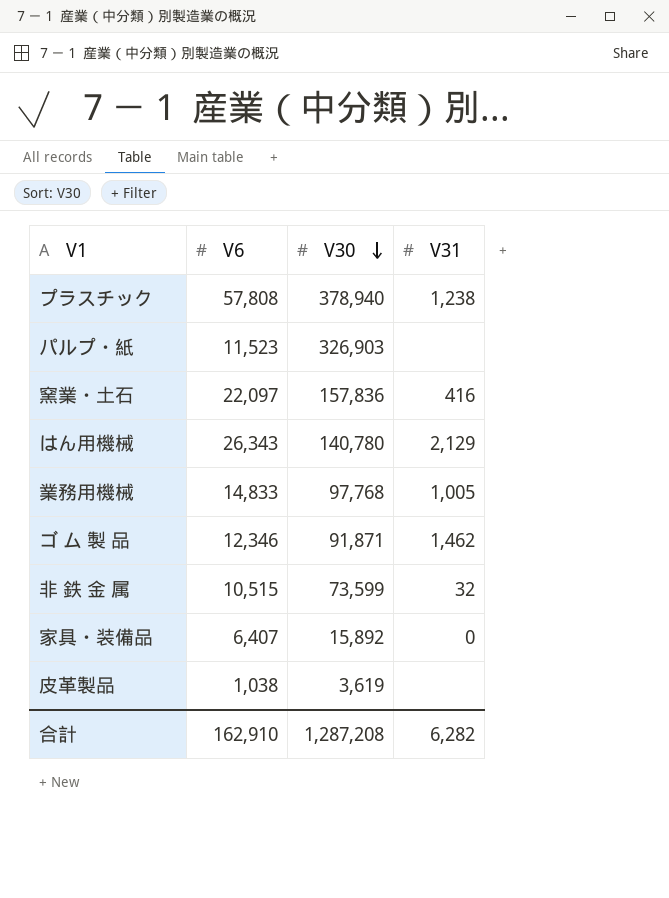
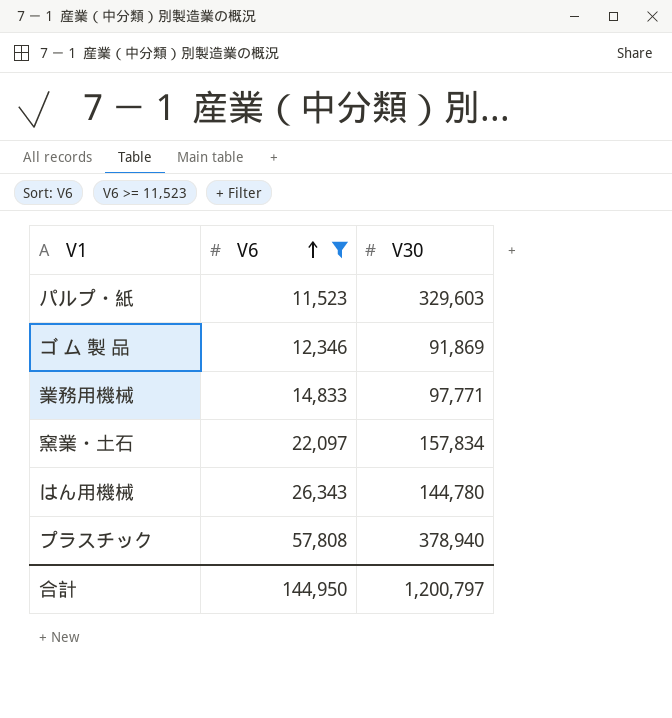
filter: none -> V6 >= 11,523
row order: V30 descending -> V6 ascending
column V31 | position: 4 -> none
パルプ・紙 | V30: 326,903 -> 329,603
ゴ ム 製 品 | V30: 91,871 -> 91,869
業務用機械 | V30: 97,768 -> 97,771
窯業・土石 | V30: 157,836 -> 157,834
はん用機械 | V30: 140,780 -> 144,780
合計 | V6: 162,910 -> 144,950
合計 | V30: 1,287,208 -> 1,200,797

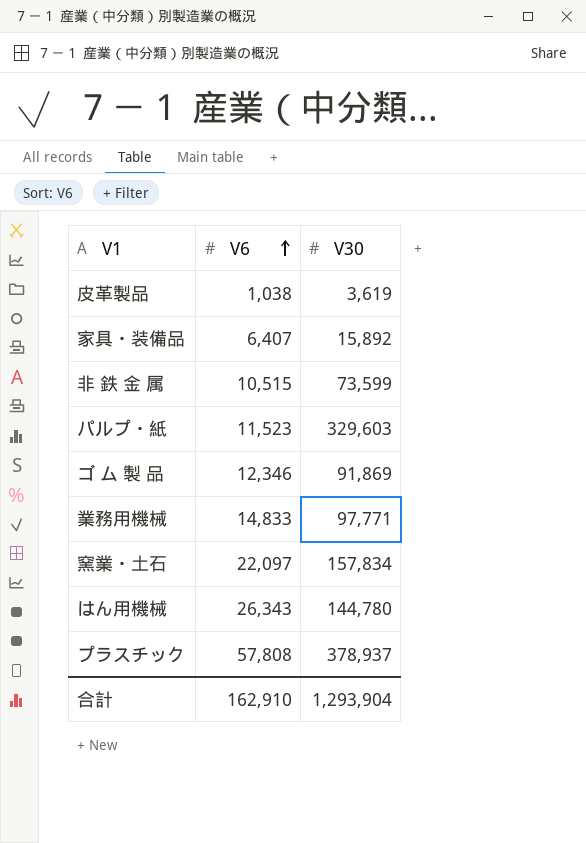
filter: V6 >= 11,523 -> none
プラスチック | V30: 378,940 -> 378,937
合計 | V6: 144,950 -> 162,910
合計 | V30: 1,200,797 -> 1,293,904

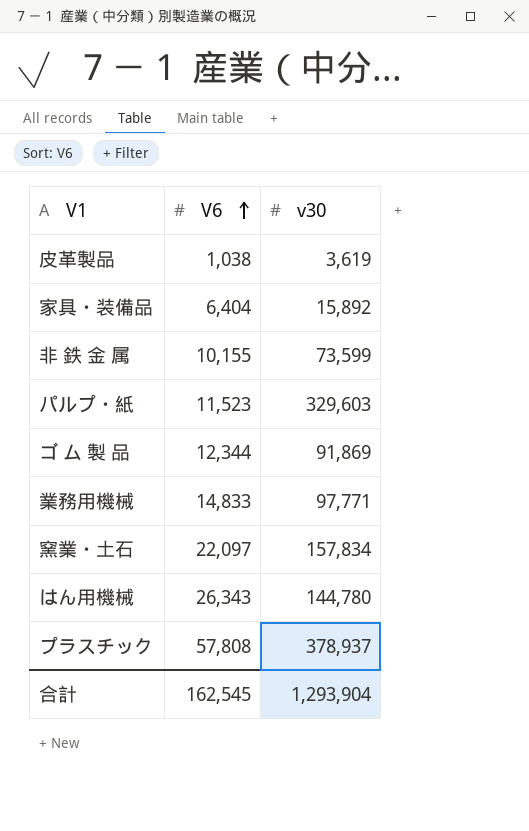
column name: V30 -> v30
家具・装備品 | V6: 6,407 -> 6,404
非 鉄 金 属 | V6: 10,515 -> 10,155
ゴ ム 製 品 | V6: 12,346 -> 12,344
合計 | V6: 162,910 -> 162,545

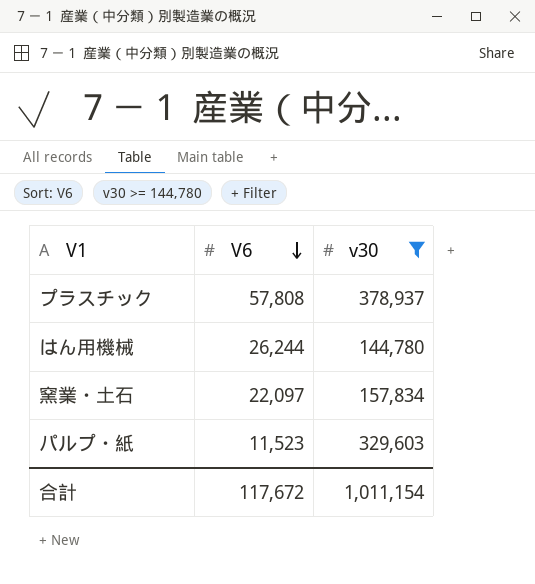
filter: none -> v30 >= 144,780
row order: V6 ascending -> V6 descending
はん用機械 | V6: 26,343 -> 26,244
合計 | V6: 162,545 -> 117,672
合計 | v30: 1,293,904 -> 1,011,154

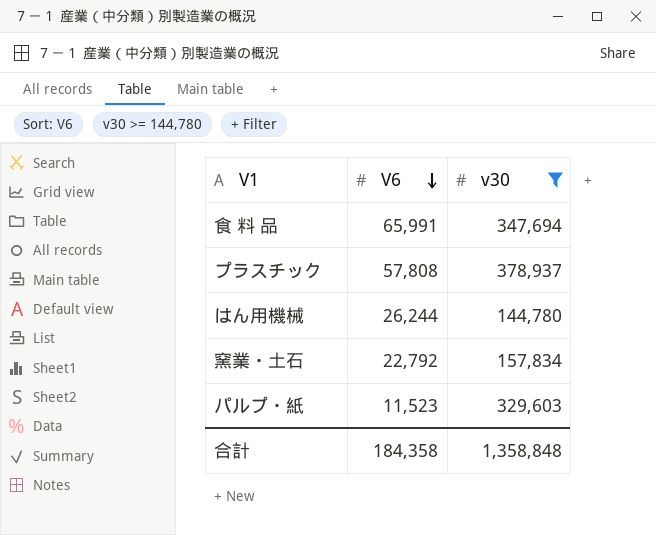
row 食 料 品: none -> 65,991 | 347,694
窯業・土石 | V6: 22,097 -> 22,792
合計 | V6: 117,672 -> 184,358
合計 | v30: 1,011,154 -> 1,358,848

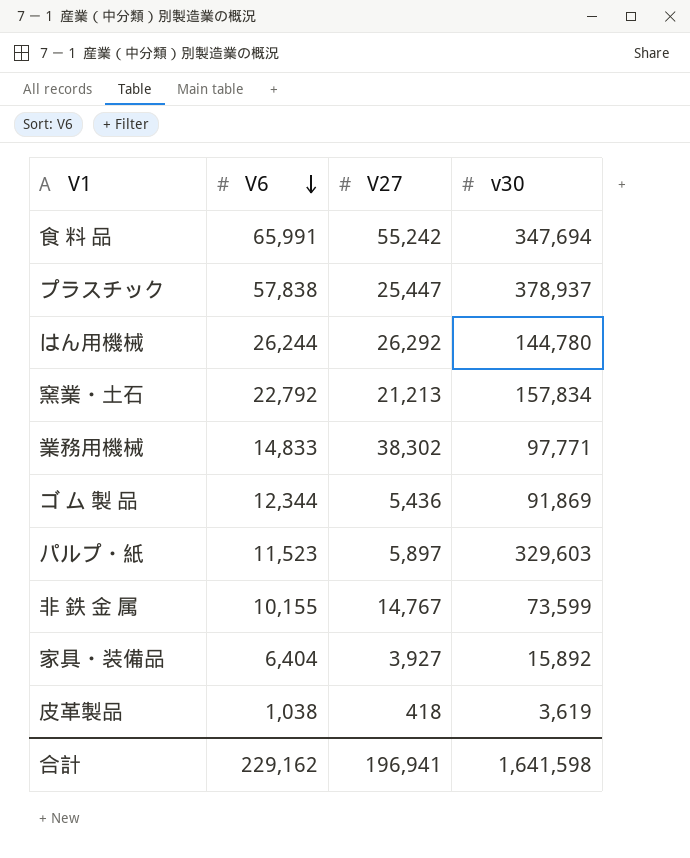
filter: v30 >= 144,780 -> none
column V27 | position: none -> 3
プラスチック | V6: 57,808 -> 57,838
合計 | V6: 184,358 -> 229,162
合計 | v30: 1,358,848 -> 1,641,598

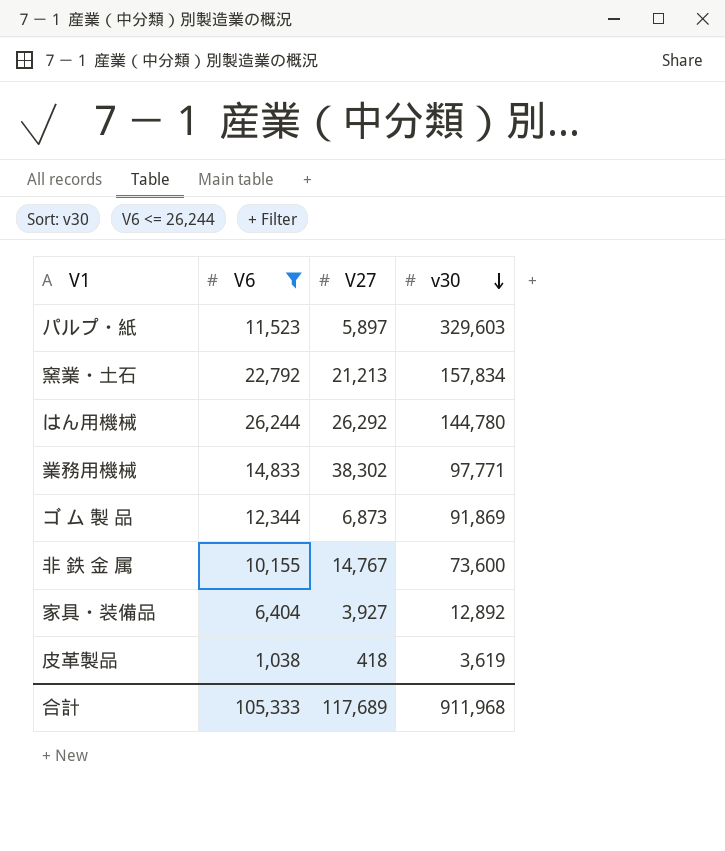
filter: none -> V6 <= 26,244
row order: V6 descending -> v30 descending
ゴ ム 製 品 | V27: 5,436 -> 6,873
非 鉄 金 属 | v30: 73,599 -> 73,600
家具・装備品 | v30: 15,892 -> 12,892
合計 | V6: 229,162 -> 105,333
合計 | V27: 196,941 -> 117,689
合計 | v30: 1,641,598 -> 911,968

